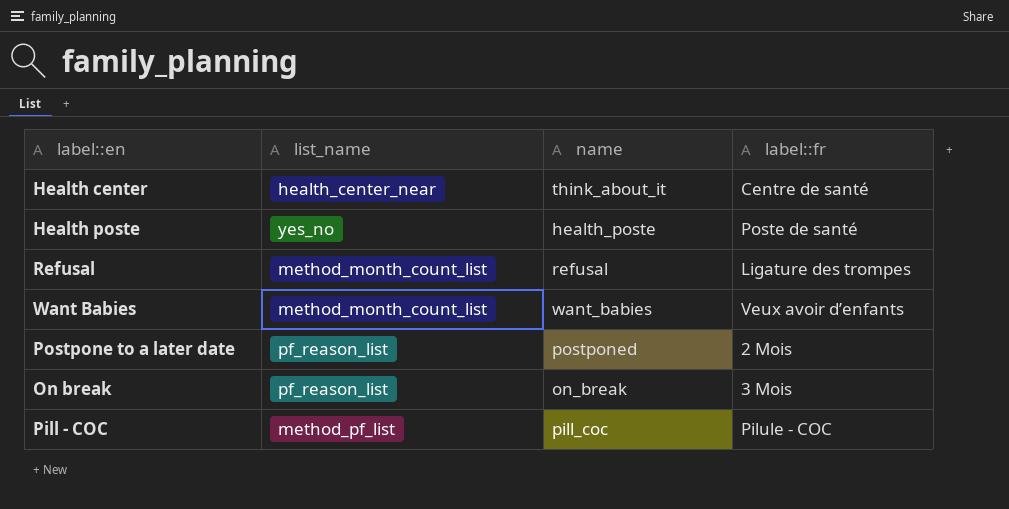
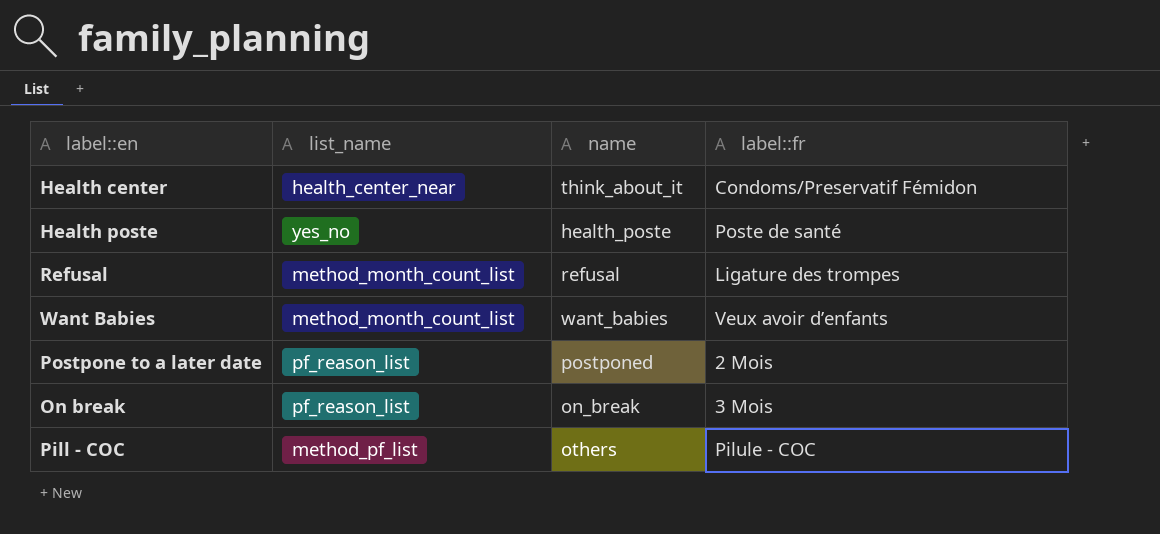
Health center | label::fr: Centre de santé -> Condoms/Preservatif Fémidon
Pill - COC | name: pill_coc -> others

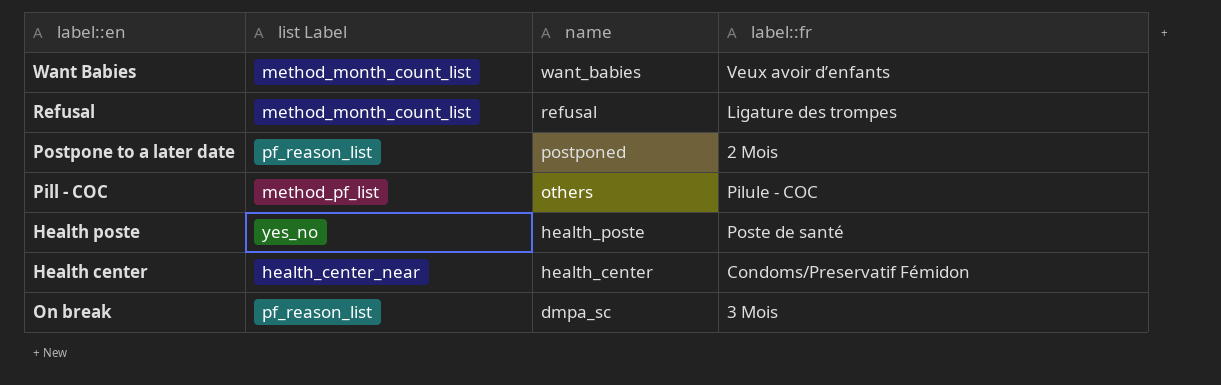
row order: none -> name descending
column name: list_name -> list Label
Health center | name: think_about_it -> health_center
On break | name: on_break -> dmpa_sc

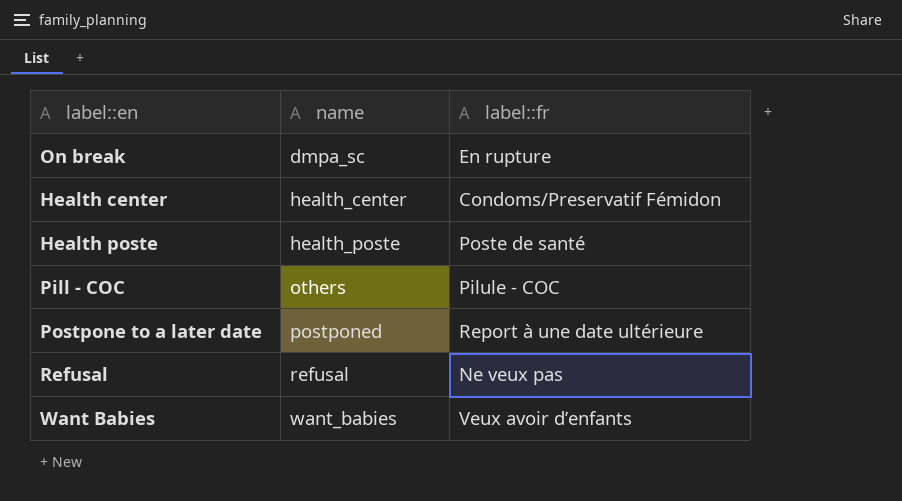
row order: name descending -> name ascending
column list Label | position: 2 -> none
On break | label::fr: 3 Mois -> En rupture
Postpone to a later date | label::fr: 2 Mois -> Report à une date ultérieure
Refusal | label::fr: Ligature des trompes -> Ne veux pas

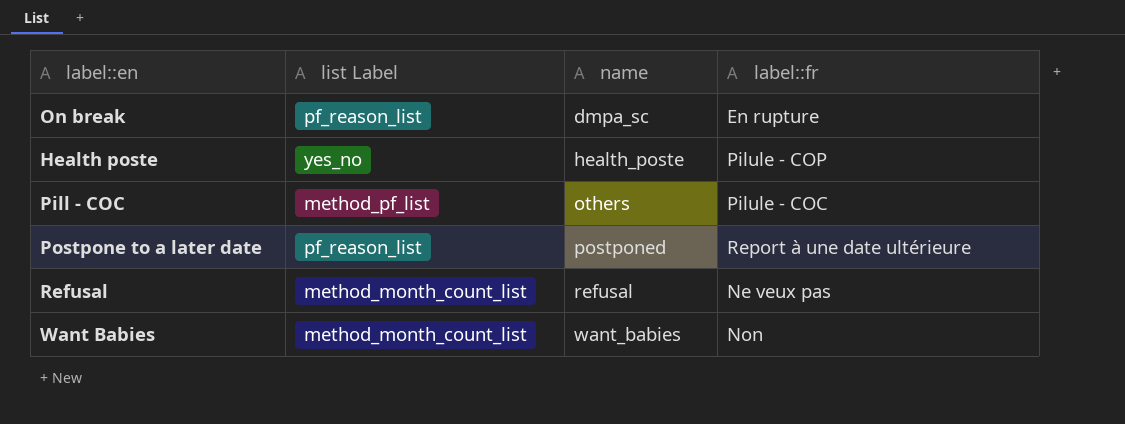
column list Label | position: none -> 2
row Health center: health_center | Condoms/Preservatif Fémidon -> none
Health poste | label::fr: Poste de santé -> Pilule - COP
Want Babies | label::fr: Veux avoir d’enfants -> Non

